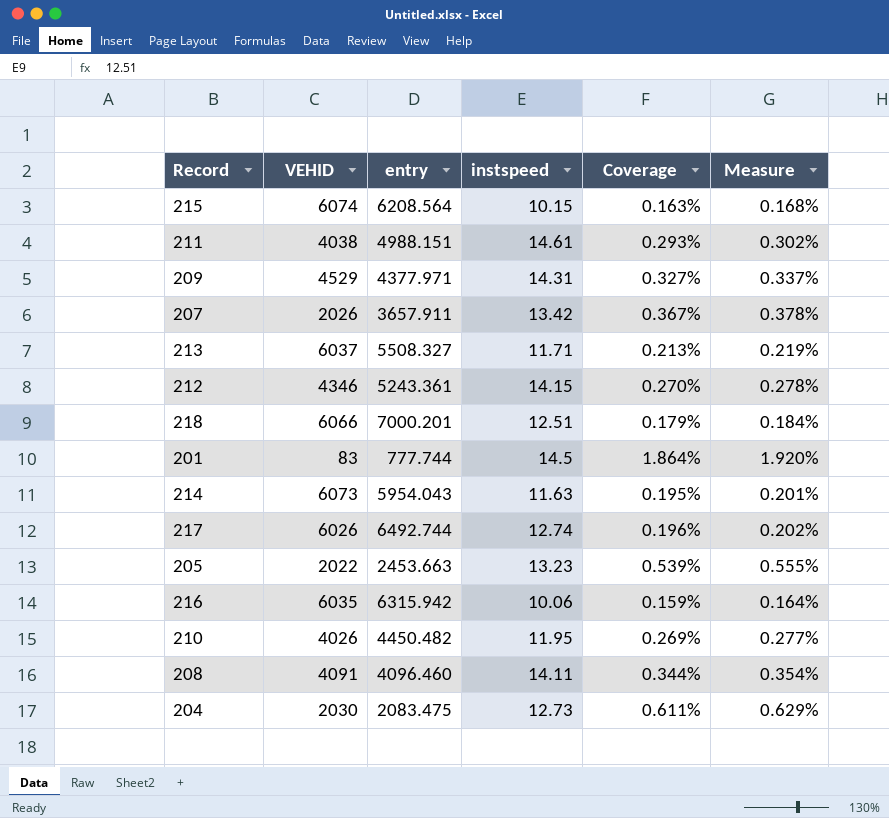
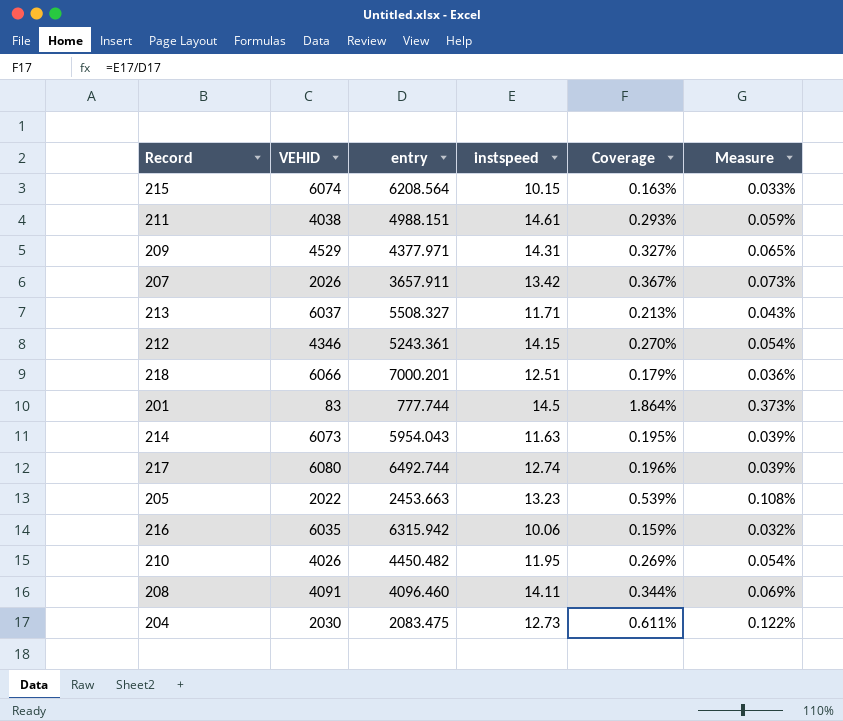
column Measure | formula: [Coverage] * 1.03 -> [Coverage] * 0.2
217 | VEHID: 6026 -> 6080

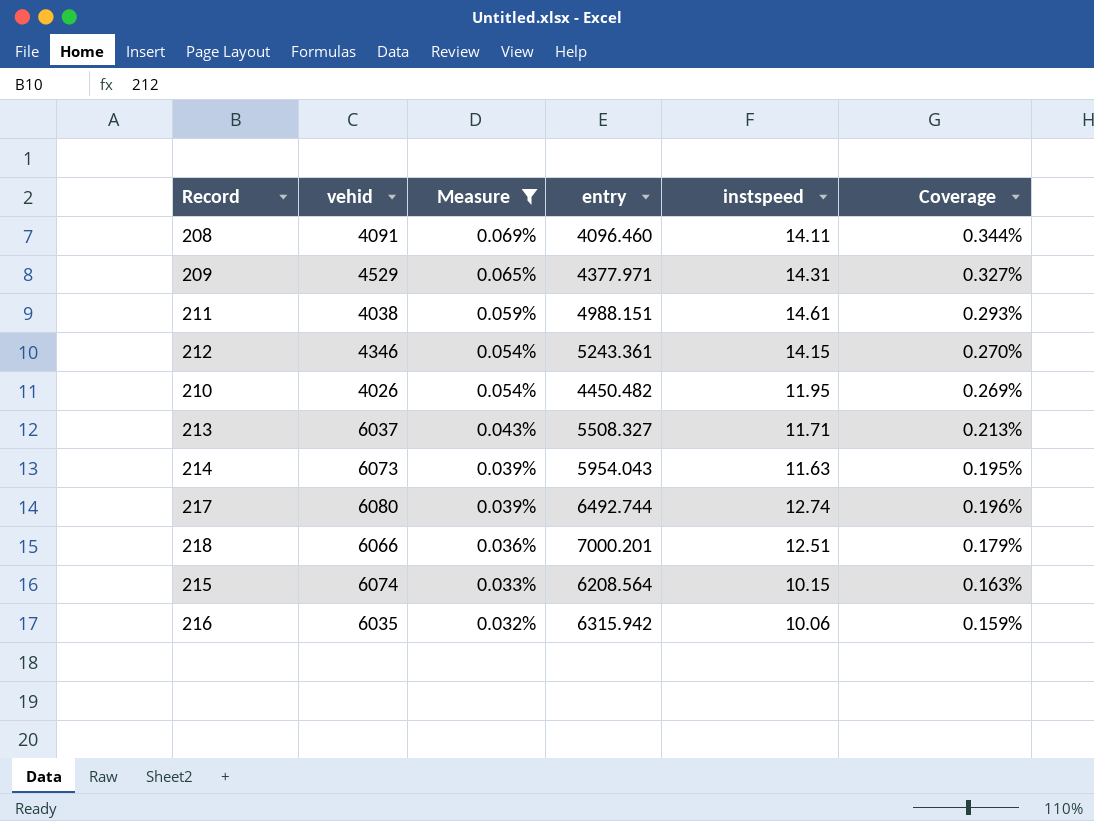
filter: none -> Measure <= 0.069%
row order: none -> Measure descending
column name: VEHID -> vehid
column Measure | position: 6 -> 3

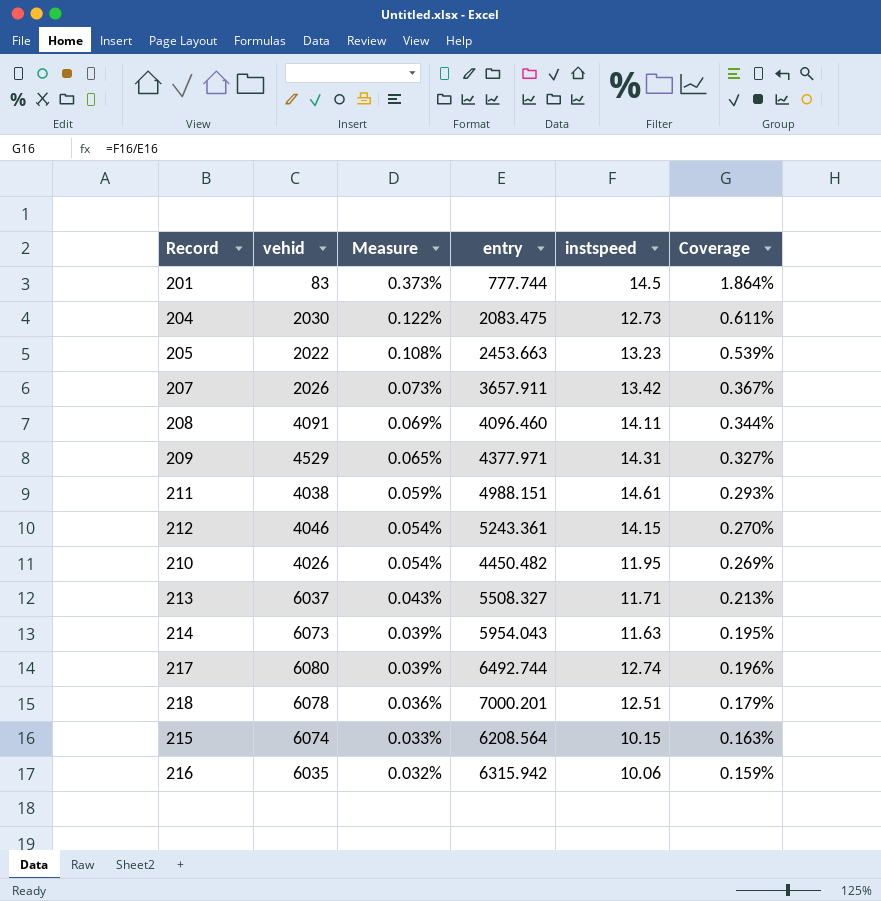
filter: Measure <= 0.069% -> none
212 | vehid: 4346 -> 4046
218 | vehid: 6066 -> 6078

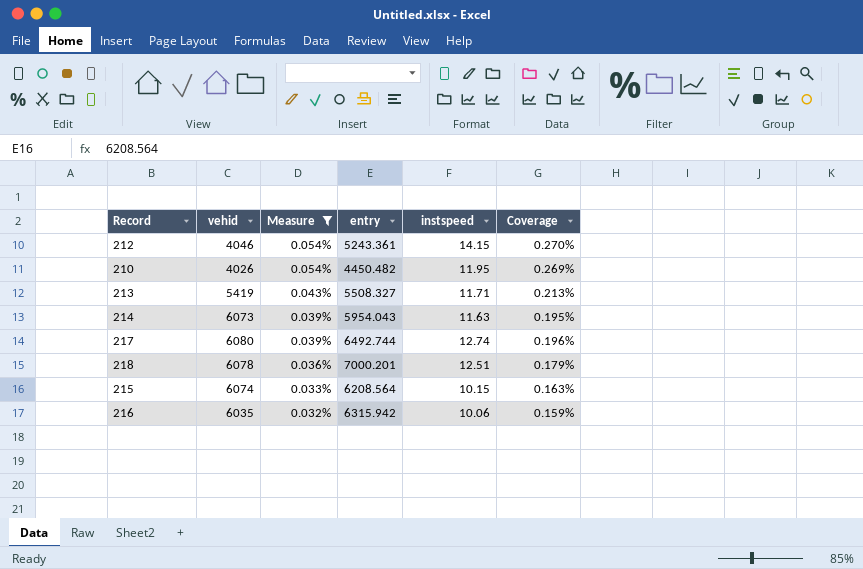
filter: none -> Measure <= 0.054%
213 | vehid: 6037 -> 5419

